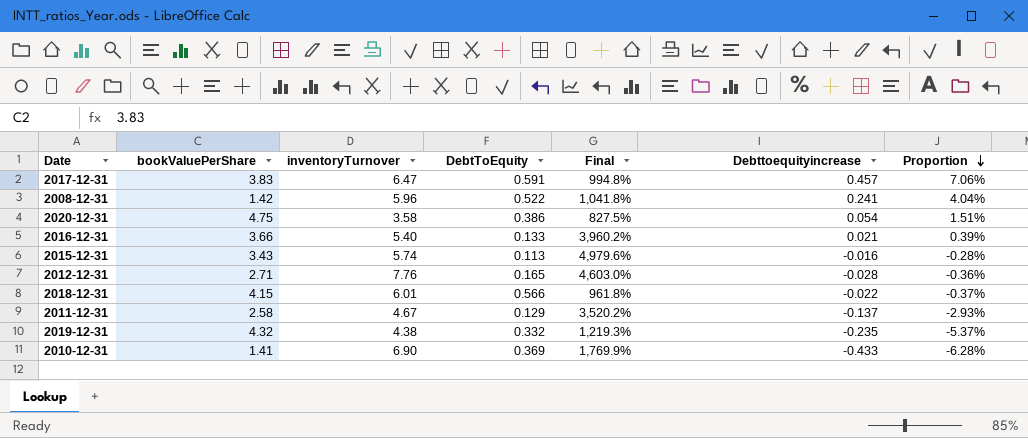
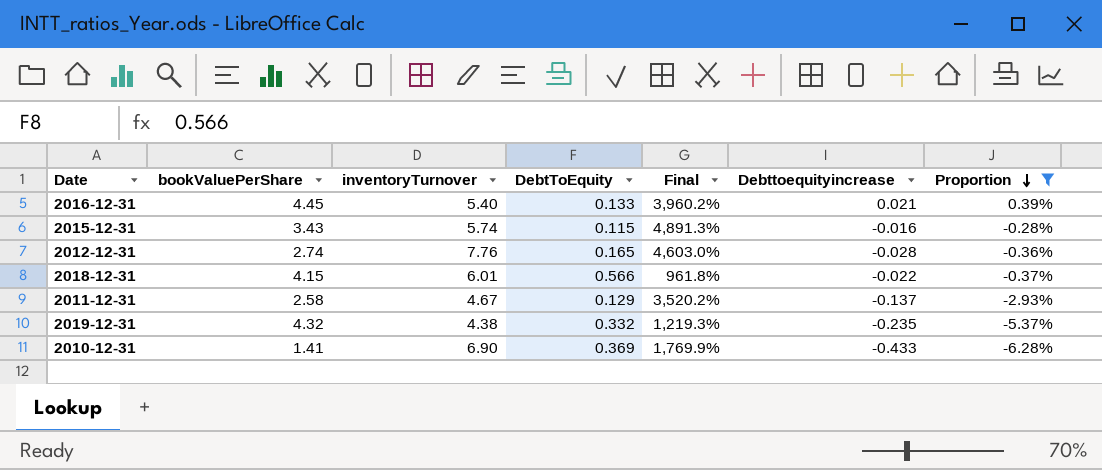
filter: none -> Proportion <= 0.39%
2016-12-31 | bookValuePerShare: 3.66 -> 4.45
2015-12-31 | DebtToEquity: 0.113 -> 0.115
2015-12-31 | Final: 4,979.6% -> 4,891.3%
2012-12-31 | bookValuePerShare: 2.71 -> 2.74

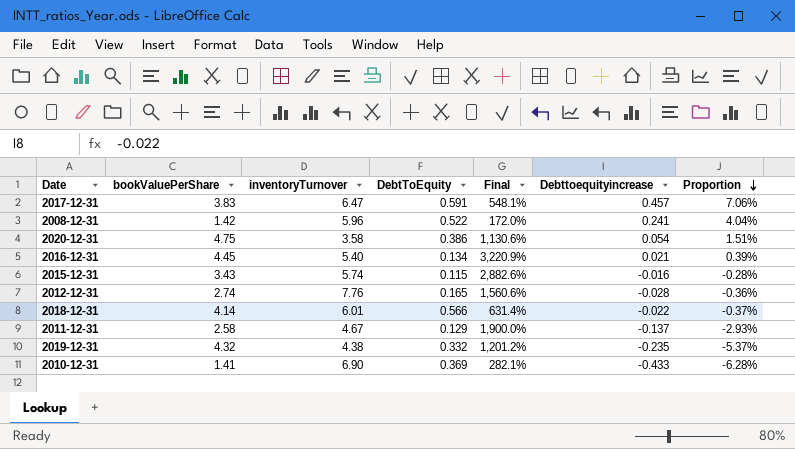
filter: Proportion <= 0.39% -> none
column Final | formula: ([inventoryTurnover] - [DebtToEquity]) / [DebtToEquity] -> ([bookValuePerShare] - [DebtToEquity]) / [DebtToEquity]
2016-12-31 | DebtToEquity: 0.133 -> 0.134
2018-12-31 | bookValuePerShare: 4.15 -> 4.14

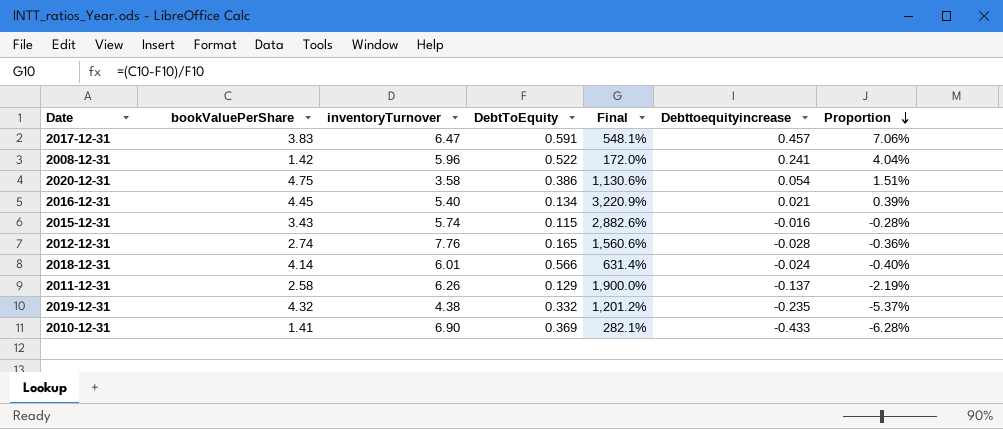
2018-12-31 | Debttoequityincrease: -0.022 -> -0.024
2018-12-31 | Proportion: -0.37% -> -0.40%
2011-12-31 | inventoryTurnover: 4.67 -> 6.26
2011-12-31 | Proportion: -2.93% -> -2.19%

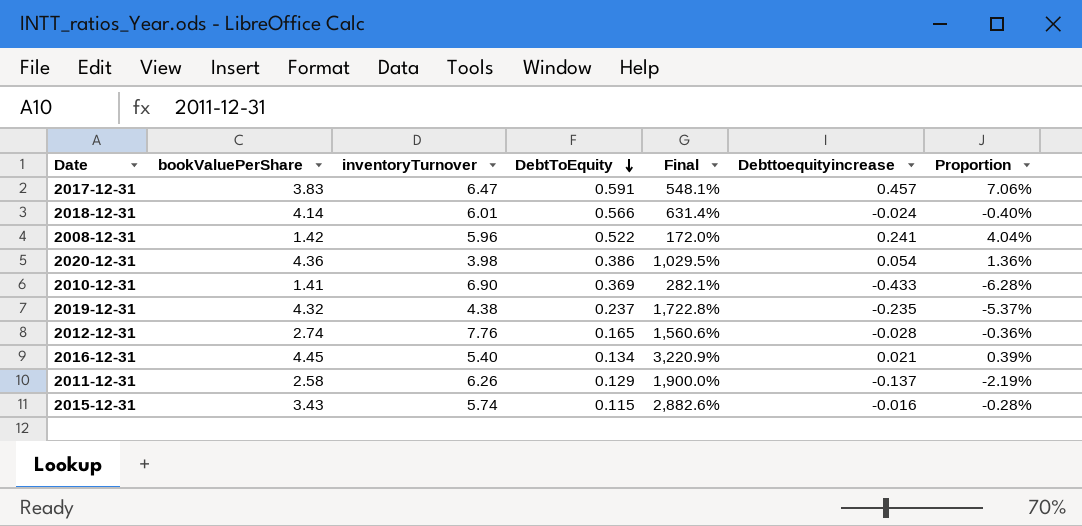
row order: Proportion descending -> DebtToEquity descending
2020-12-31 | bookValuePerShare: 4.75 -> 4.36
2020-12-31 | inventoryTurnover: 3.58 -> 3.98
2020-12-31 | Final: 1,130.6% -> 1,029.5%
2020-12-31 | Proportion: 1.51% -> 1.36%
2019-12-31 | DebtToEquity: 0.332 -> 0.237
2019-12-31 | Final: 1,201.2% -> 1,722.8%

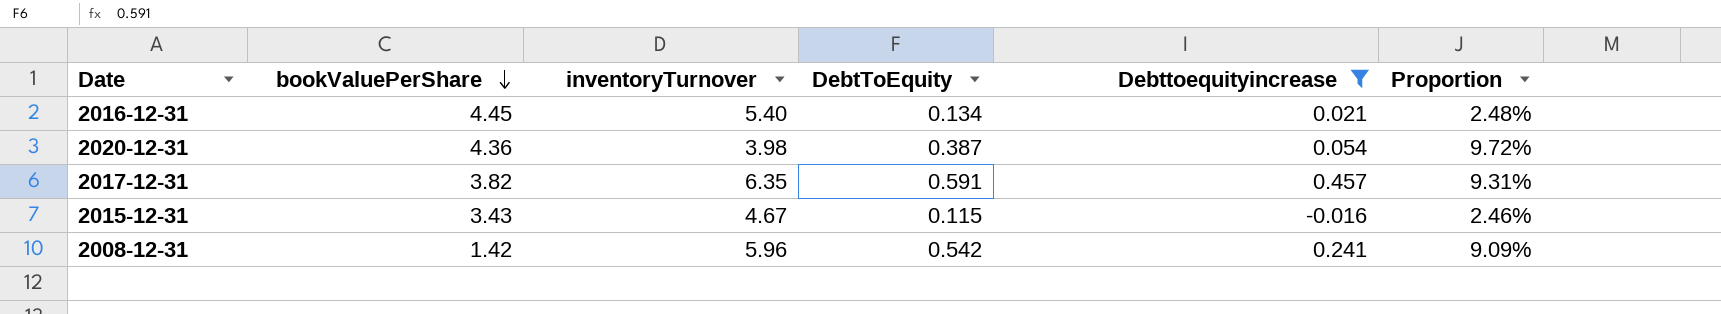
filter: none -> Debttoequityincrease >= -0.016
row order: DebtToEquity descending -> bookValuePerShare descending
column Final | formula: ([bookValuePerShare] - [DebtToEquity]) / [DebtToEquity] -> none
column Proportion | formula: [Debttoequityincrease] / [inventoryTurnover] -> [DebtToEquity] / [inventoryTurnover]
2020-12-31 | DebtToEquity: 0.386 -> 0.387
2017-12-31 | bookValuePerShare: 3.83 -> 3.82
2017-12-31 | inventoryTurnover: 6.47 -> 6.35
2015-12-31 | inventoryTurnover: 5.74 -> 4.67
2008-12-31 | DebtToEquity: 0.522 -> 0.542

